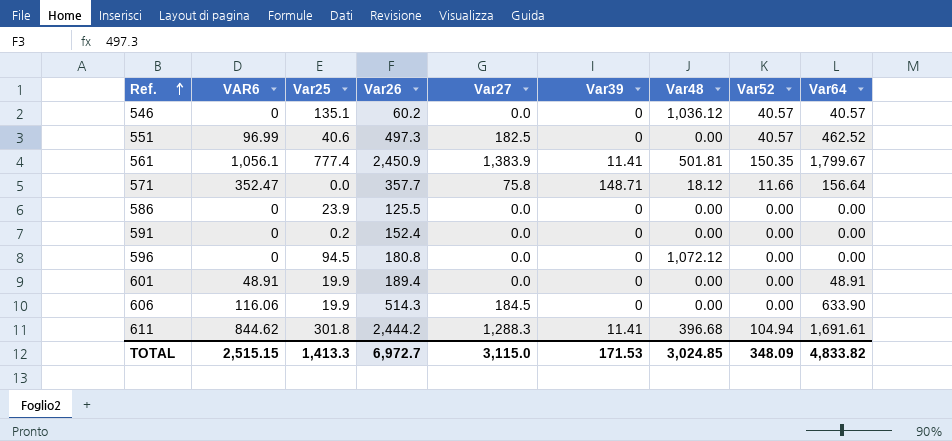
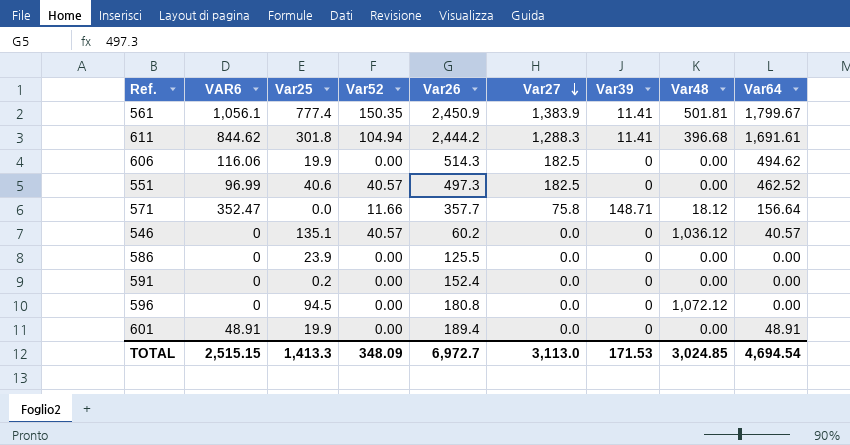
row order: Ref. ascending -> Var27 descending
column Var52 | position: 8 -> 4
606 | Var27: 184.5 -> 182.5
606 | Var64: 633.90 -> 494.62
TOTAL | Var27: 3,115.0 -> 3,113.0
TOTAL | Var64: 4,833.82 -> 4,694.54

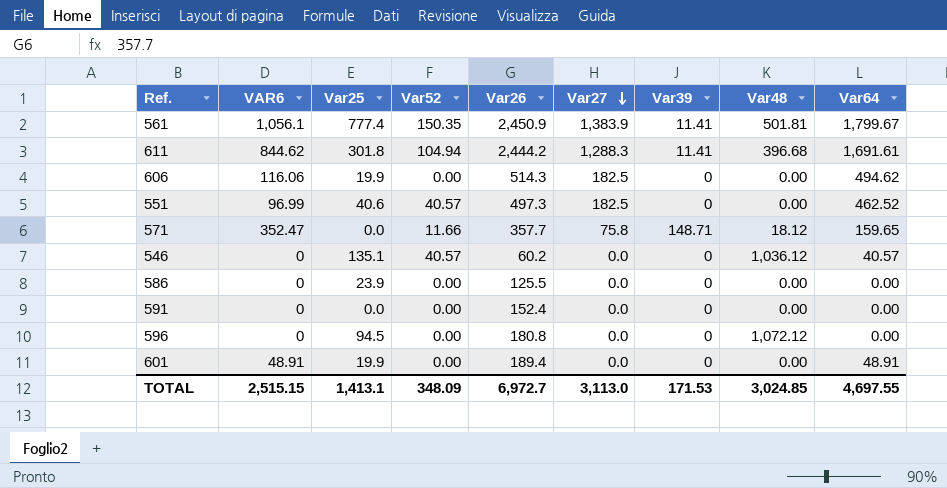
571 | Var64: 156.64 -> 159.65
591 | Var25: 0.2 -> 0.0
TOTAL | Var25: 1,413.3 -> 1,413.1
TOTAL | Var64: 4,694.54 -> 4,697.55

